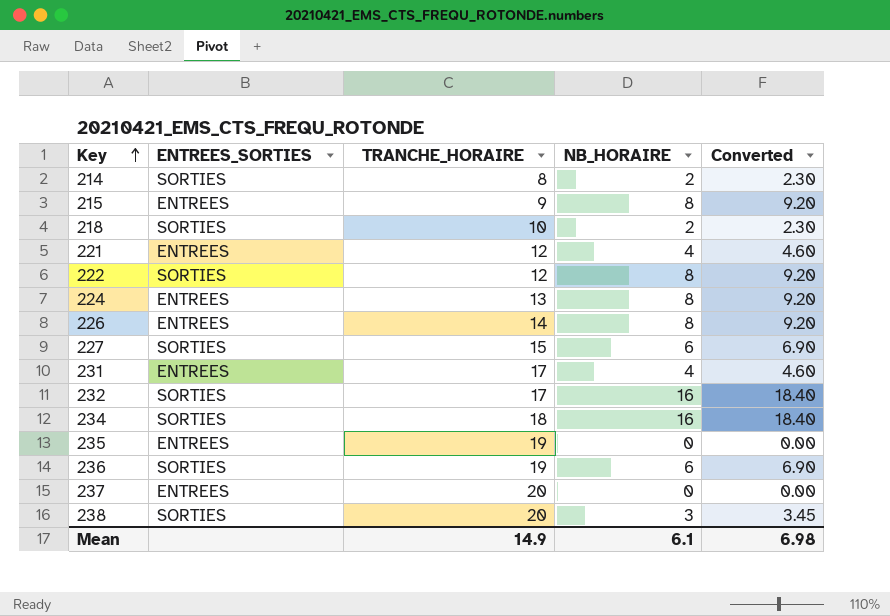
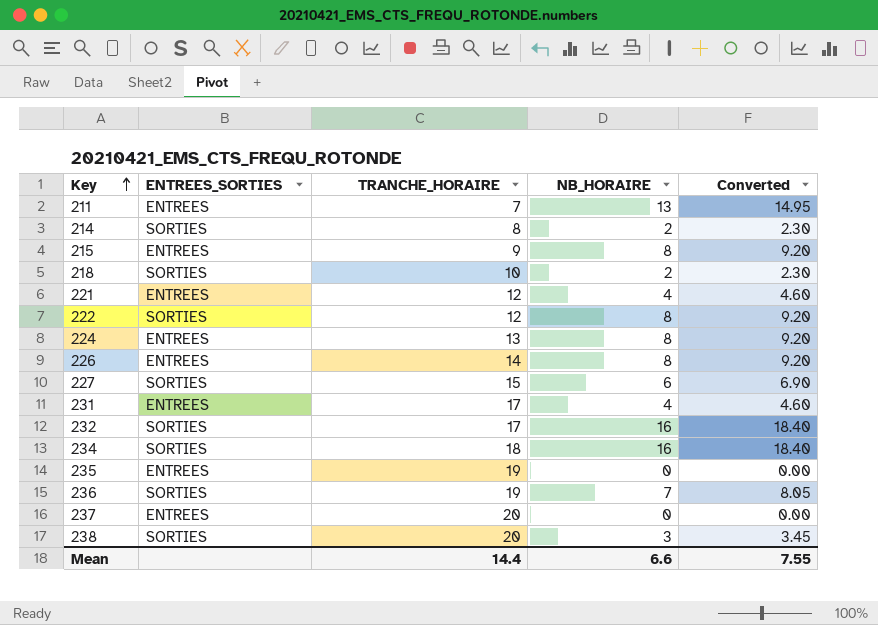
row 211: none -> ENTREES | 7 | 13 | 14.95
236 | NB_HORAIRE: 6 -> 7
236 | Converted: 6.90 -> 8.05
Mean | TRANCHE_HORAIRE: 14.9 -> 14.4
Mean | NB_HORAIRE: 6.1 -> 6.6
Mean | Converted: 6.98 -> 7.55

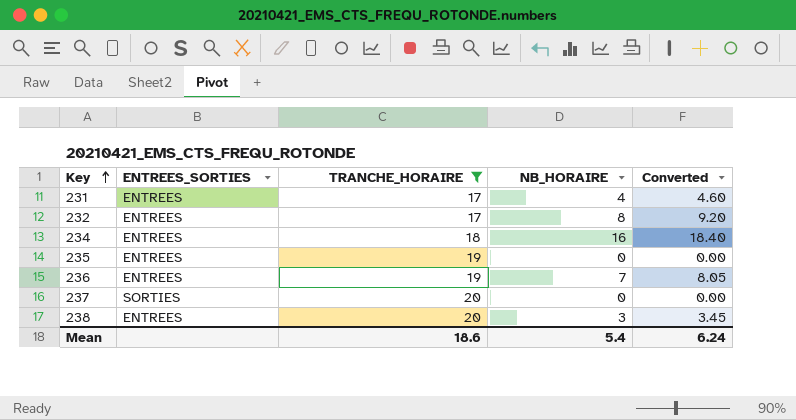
filter: none -> TRANCHE_HORAIRE >= 17
232 | ENTREES_SORTIES: SORTIES -> ENTREES
232 | NB_HORAIRE: 16 -> 8
232 | Converted: 18.40 -> 9.20
234 | ENTREES_SORTIES: SORTIES -> ENTREES
236 | ENTREES_SORTIES: SORTIES -> ENTREES
237 | ENTREES_SORTIES: ENTREES -> SORTIES
238 | ENTREES_SORTIES: SORTIES -> ENTREES
Mean | TRANCHE_HORAIRE: 14.4 -> 18.6
Mean | NB_HORAIRE: 6.6 -> 5.4
Mean | Converted: 7.55 -> 6.24

